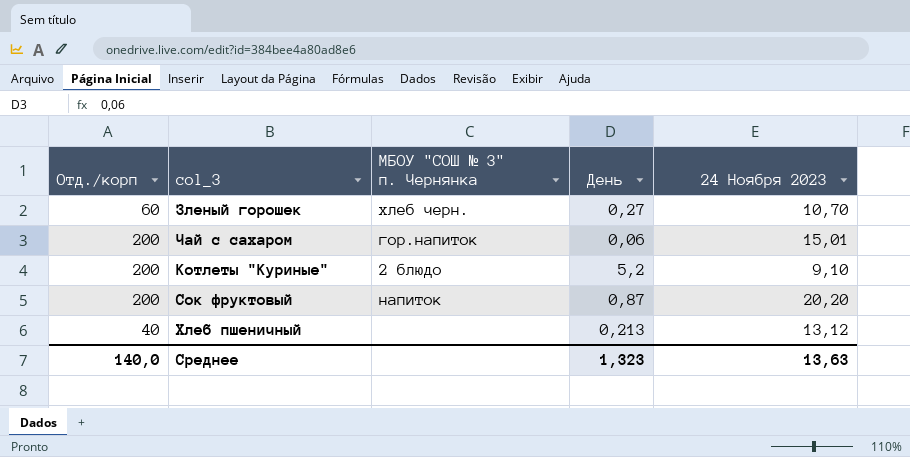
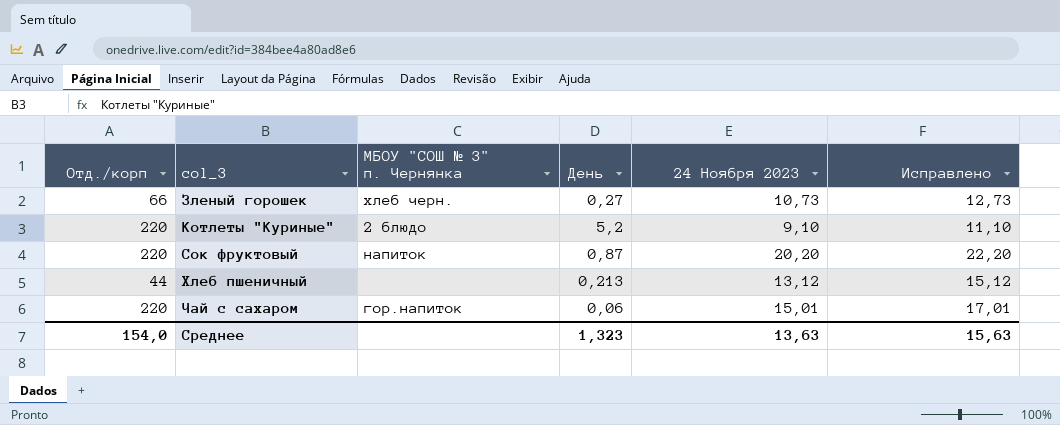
row order: none -> col_3 ascending
column Исправлено | formula: none -> [24 Ноября 2023] + 2
Зленый горошек | Отд./корп: 60 -> 66
Зленый горошек | 24 Ноября 2023: 10,70 -> 10,73
Котлеты "Куриные" | Отд./корп: 200 -> 220
Сок фруктовый | Отд./корп: 200 -> 220
Хлеб пшеничный | Отд./корп: 40 -> 44
Чай с сахаром | Отд./корп: 200 -> 220
Среднее | Отд./корп: 140,0 -> 154,0

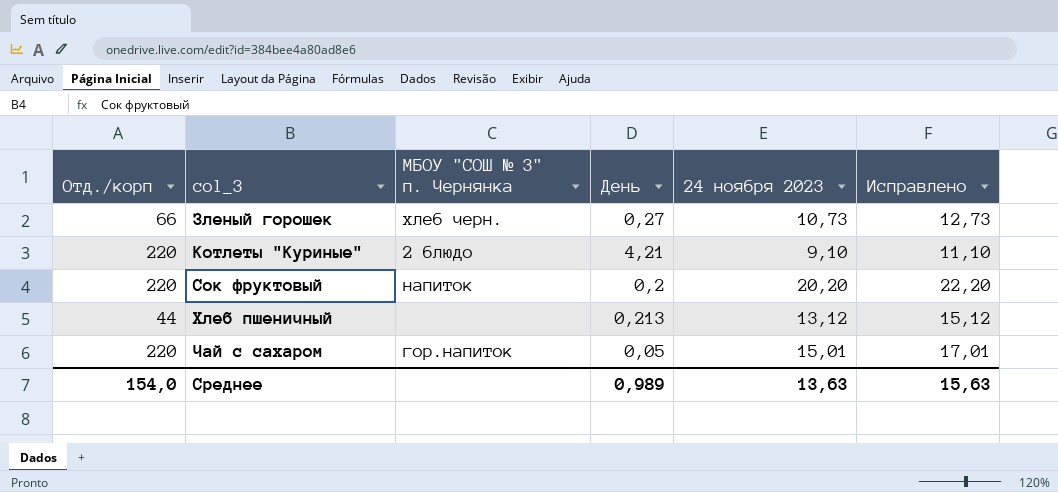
column name: 24 Ноября 2023 -> 24 ноября 2023
Котлеты "Куриные" | День: 5,2 -> 4,21
Сок фруктовый | День: 0,87 -> 0,2
Чай с сахаром | День: 0,06 -> 0,05
Среднее | День: 1,323 -> 0,989

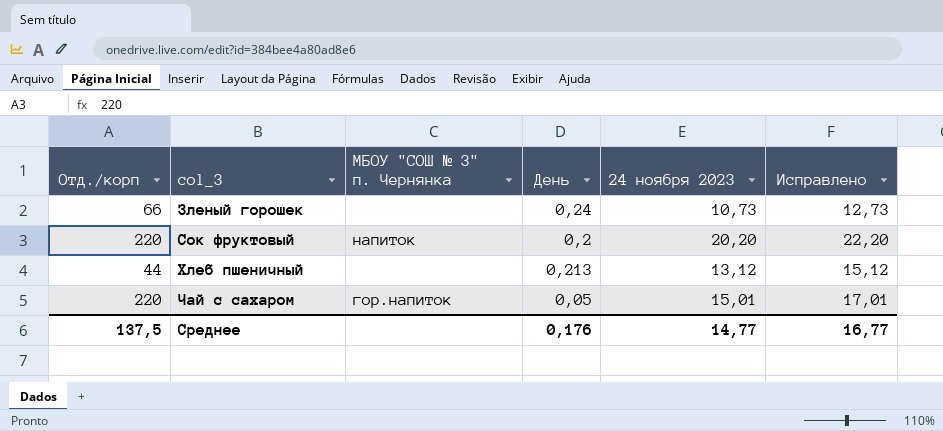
row Котлеты "Куриные": 220 | 2 блюдо | 4,21 | 9,10 | 11,10 -> none
Зленый горошек | МБОУ "СОШ № 3" п. Чернянка: хлеб черн. -> none
Зленый горошек | День: 0,27 -> 0,24
Среднее | Отд./корп: 154,0 -> 137,5
Среднее | День: 0,989 -> 0,176
Среднее | 24 ноября 2023: 13,63 -> 14,77
Среднее | Исправлено: 15,63 -> 16,77

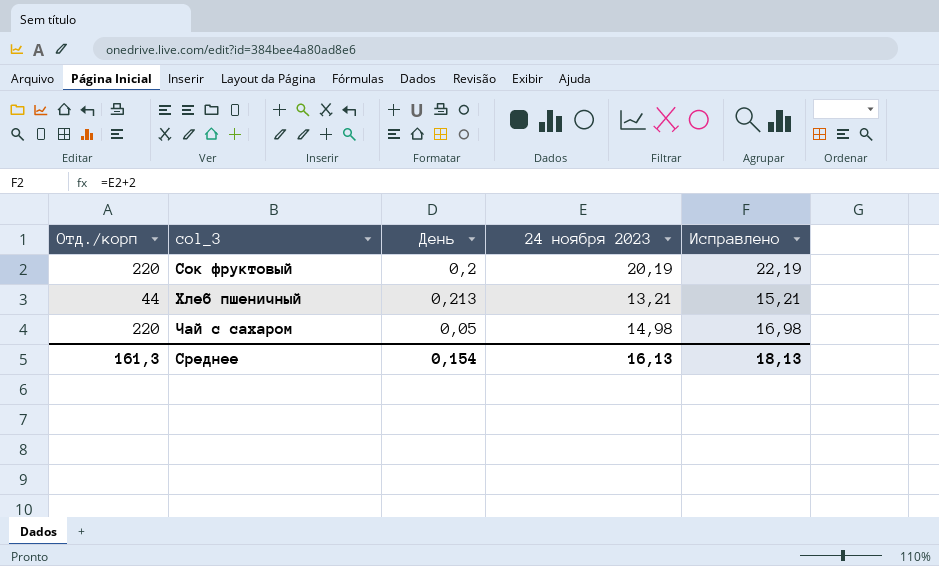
column МБОУ "СОШ № 3" п. Чернянка | position: 3 -> none
row Зленый горошек: 66 | none | 0,24 | 10,73 | 12,73 -> none
Сок фруктовый | 24 ноября 2023: 20,20 -> 20,19
Сок фруктовый | Исправлено: 22,20 -> 22,19
Хлеб пшеничный | 24 ноября 2023: 13,12 -> 13,21
Хлеб пшеничный | Исправлено: 15,12 -> 15,21
Чай с сахаром | 24 ноября 2023: 15,01 -> 14,98
Чай с сахаром | Исправлено: 17,01 -> 16,98
Среднее | Отд./корп: 137,5 -> 161,3
Среднее | День: 0,176 -> 0,154
Среднее | 24 ноября 2023: 14,77 -> 16,13
Среднее | Исправлено: 16,77 -> 18,13

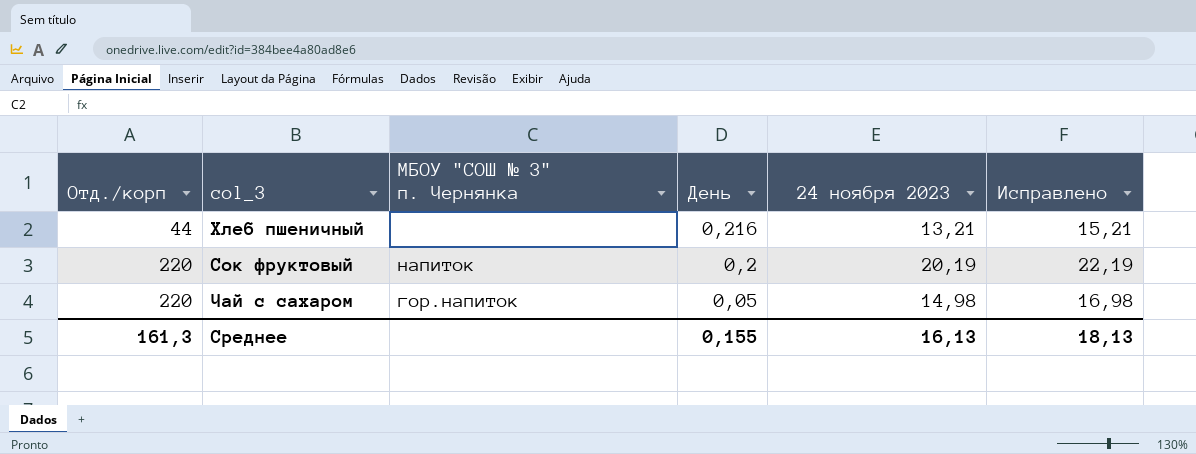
row order: col_3 ascending -> Отд./корп ascending
column МБОУ "СОШ № 3" п. Чернянка | position: none -> 3
Хлеб пшеничный | День: 0,213 -> 0,216
Среднее | День: 0,154 -> 0,155

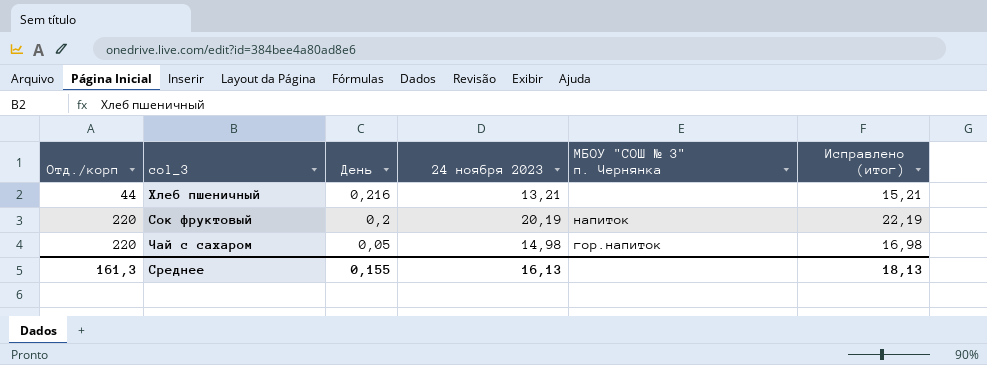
column МБОУ "СОШ № 3" п. Чернянка | position: 3 -> 5
column name: Исправлено -> Исправлено (итог)

